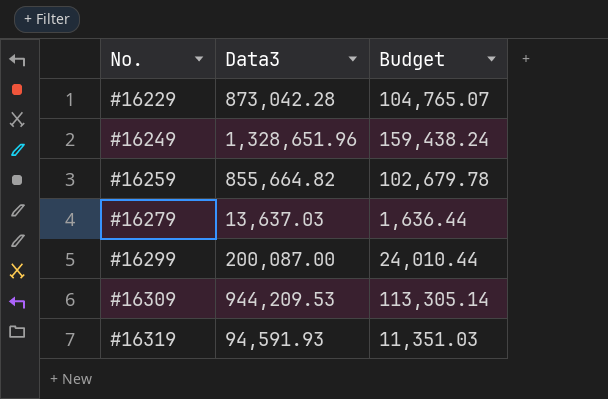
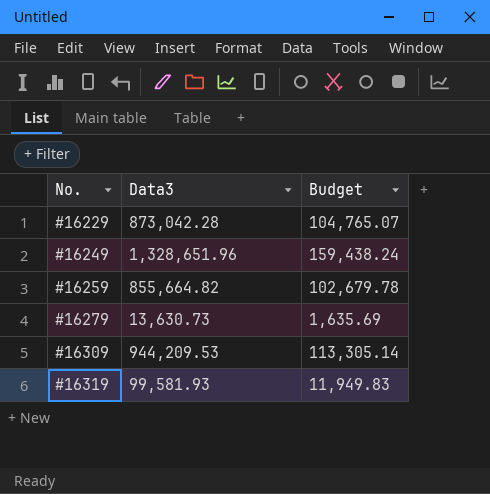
row #16299: 200,087.00 | 24,010.44 -> none
#16279 | Data3: 13,637.03 -> 13,630.73
#16279 | Budget: 1,636.44 -> 1,635.69
#16319 | Data3: 94,591.93 -> 99,581.93
#16319 | Budget: 11,351.03 -> 11,949.83

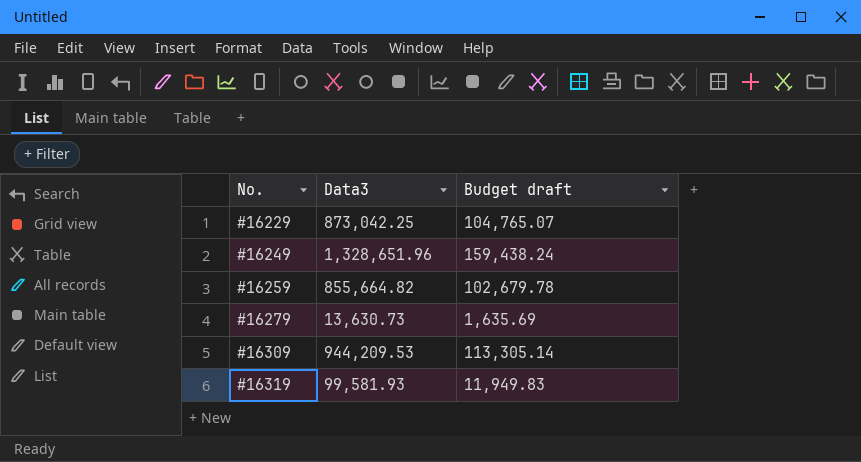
column name: Budget -> Budget draft
#16229 | Data3: 873,042.28 -> 873,042.25

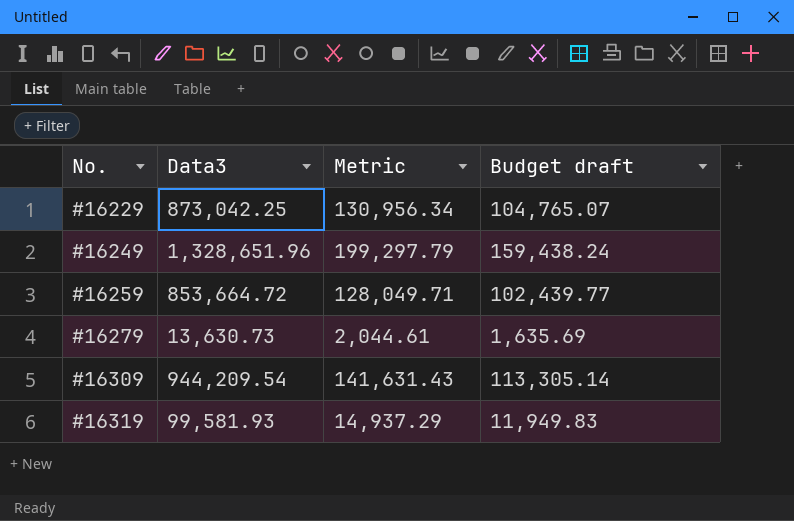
column Metric | formula: none -> [Data3] * 0.15
#16259 | Data3: 855,664.82 -> 853,664.72
#16259 | Budget draft: 102,679.78 -> 102,439.77
#16309 | Data3: 944,209.53 -> 944,209.54

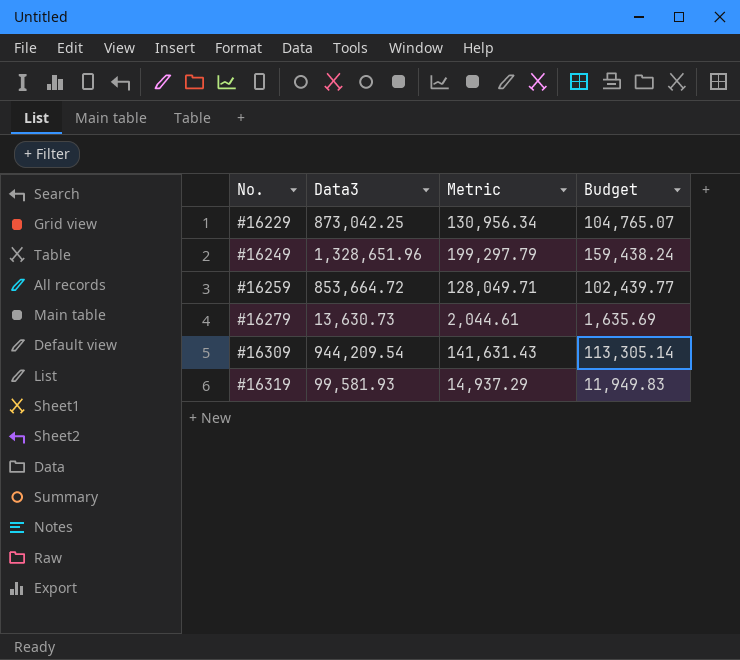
column name: Budget draft -> Budget

